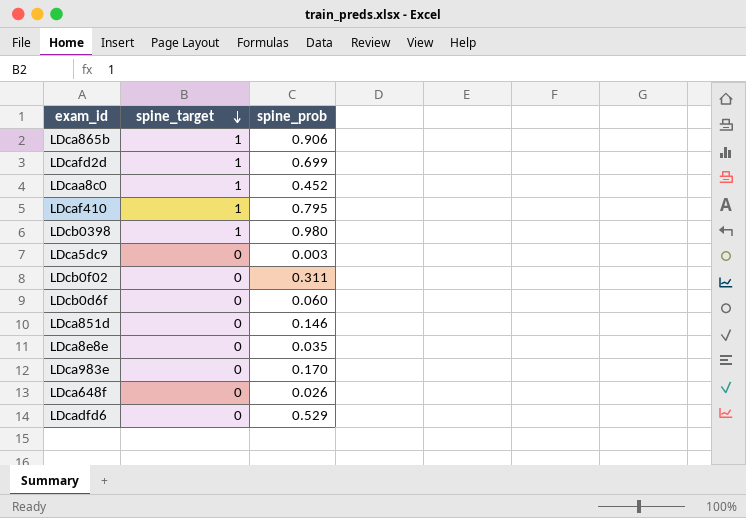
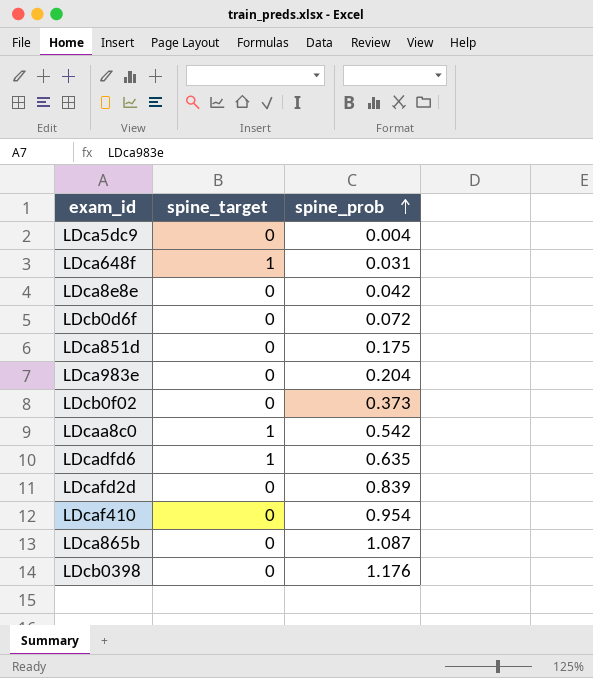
row order: spine_target descending -> spine_prob ascending
LDca5dc9 | spine_prob: 0.003 -> 0.004
LDca648f | spine_target: 0 -> 1
LDca648f | spine_prob: 0.026 -> 0.031
LDca8e8e | spine_prob: 0.035 -> 0.042
LDcb0d6f | spine_prob: 0.060 -> 0.072
LDca851d | spine_prob: 0.146 -> 0.175
LDca983e | spine_prob: 0.170 -> 0.204
LDcb0f02 | spine_prob: 0.311 -> 0.373
LDcaa8c0 | spine_prob: 0.452 -> 0.542
LDcadfd6 | spine_target: 0 -> 1
LDcadfd6 | spine_prob: 0.529 -> 0.635
LDcafd2d | spine_target: 1 -> 0
LDcafd2d | spine_prob: 0.699 -> 0.839
LDcaf410 | spine_target: 1 -> 0
LDcaf410 | spine_prob: 0.795 -> 0.954
LDca865b | spine_target: 1 -> 0
LDca865b | spine_prob: 0.906 -> 1.087
LDcb0398 | spine_target: 1 -> 0
LDcb0398 | spine_prob: 0.980 -> 1.176

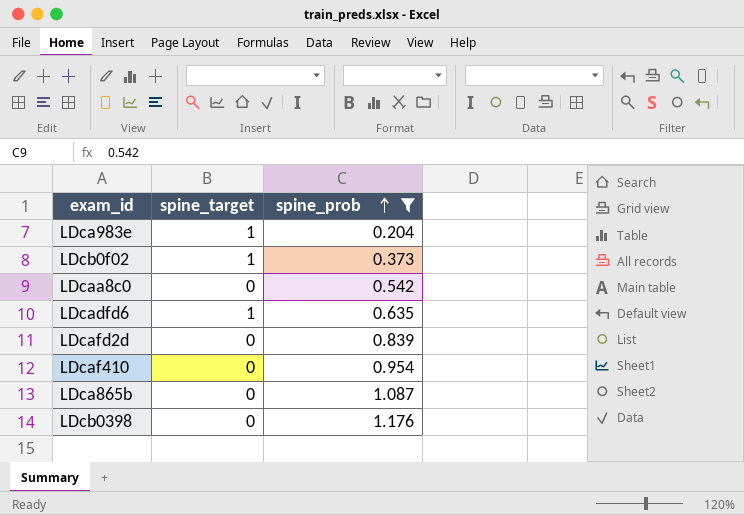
filter: none -> spine_prob >= 0.204
LDca983e | spine_target: 0 -> 1
LDcb0f02 | spine_target: 0 -> 1
LDcaa8c0 | spine_target: 1 -> 0

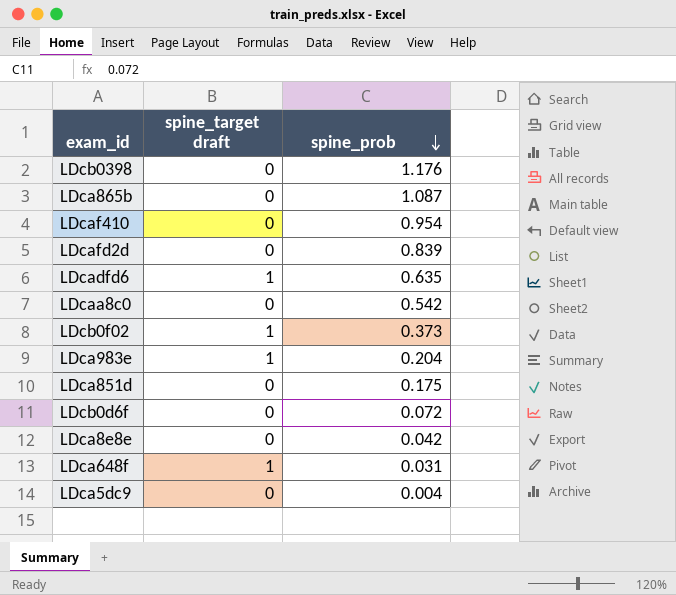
filter: spine_prob >= 0.204 -> none
row order: spine_prob ascending -> spine_prob descending
column name: spine_target -> spine_target draft

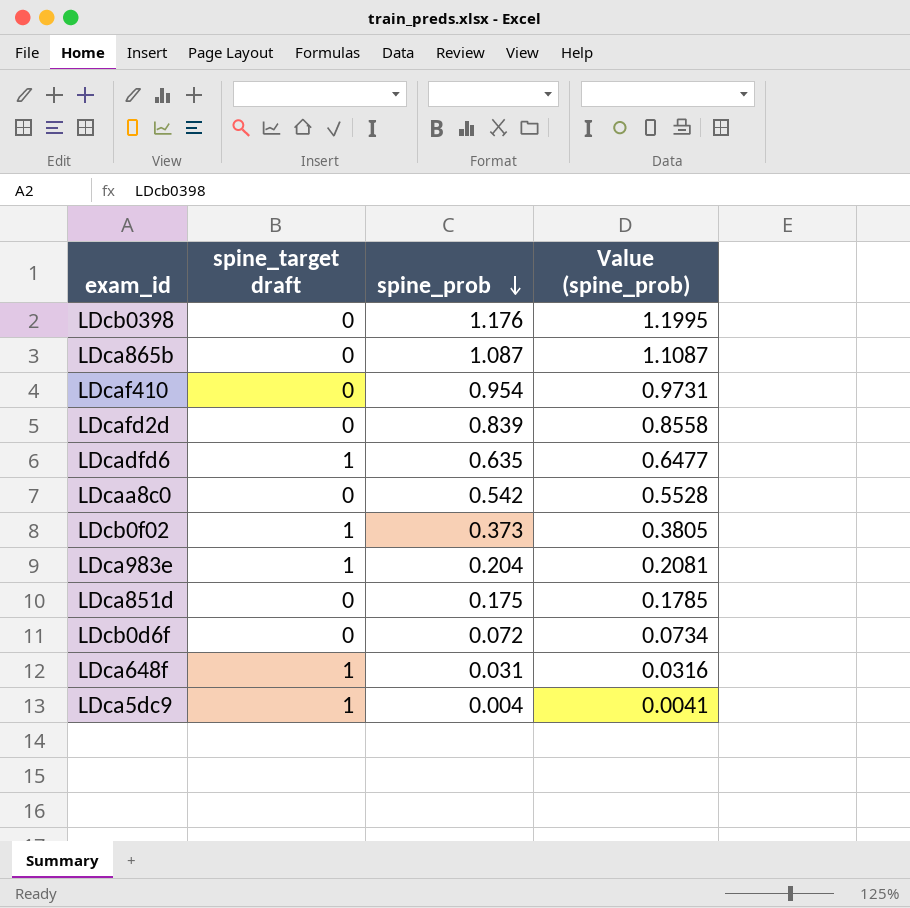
column Value (spine_prob) | formula: none -> [spine_prob] * 1.02
row LDca8e8e: 0 | 0.042 -> none
LDca5dc9 | spine_target draft: 0 -> 1

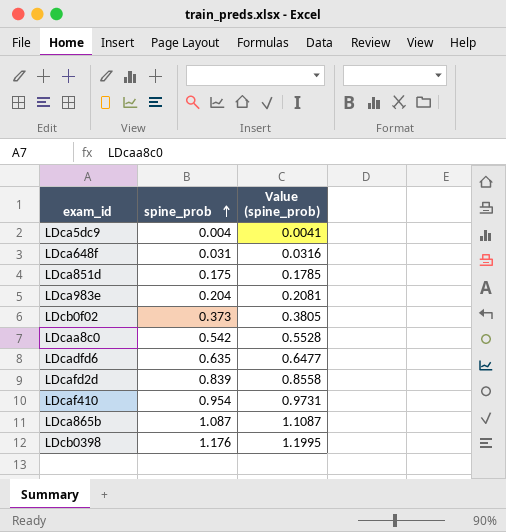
row order: spine_prob descending -> spine_prob ascending
column spine_target draft | position: 2 -> none
row LDcb0d6f: 0 | 0.072 | 0.0734 -> none

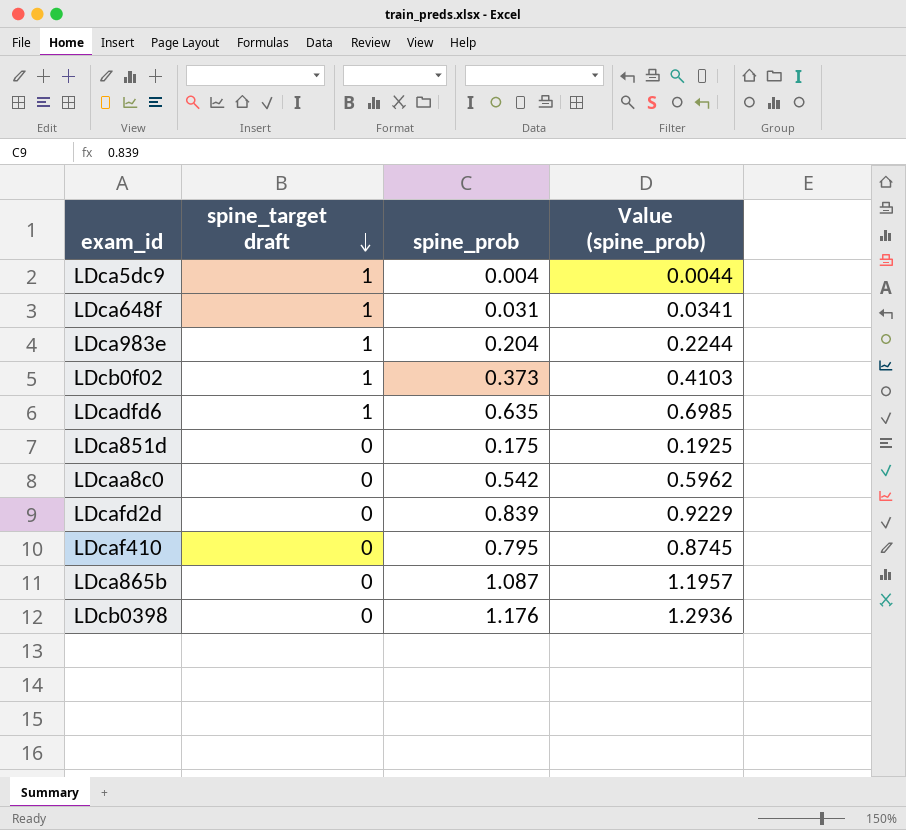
row order: spine_prob ascending -> spine_target draft descending
column spine_target draft | position: none -> 2
column Value (spine_prob) | formula: [spine_prob] * 1.02 -> [spine_prob] * 1.1
LDcaf410 | spine_prob: 0.954 -> 0.795

